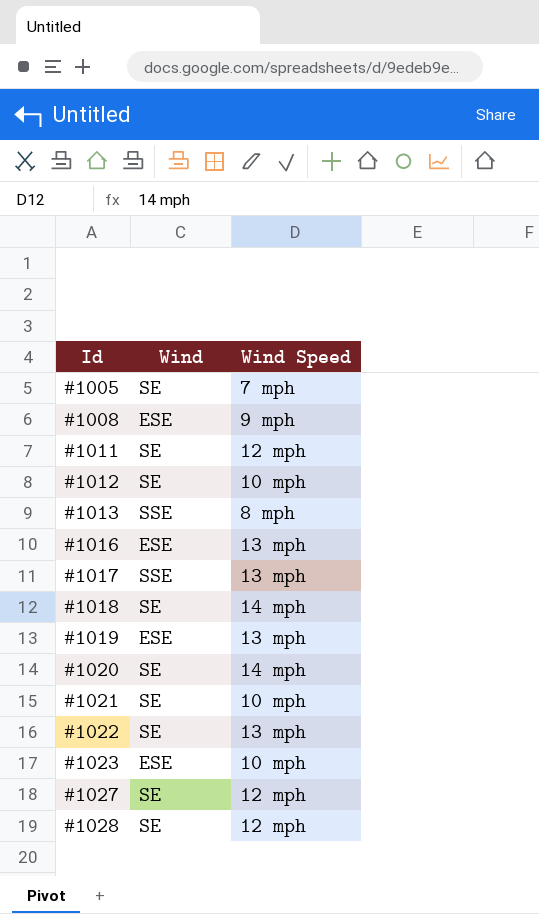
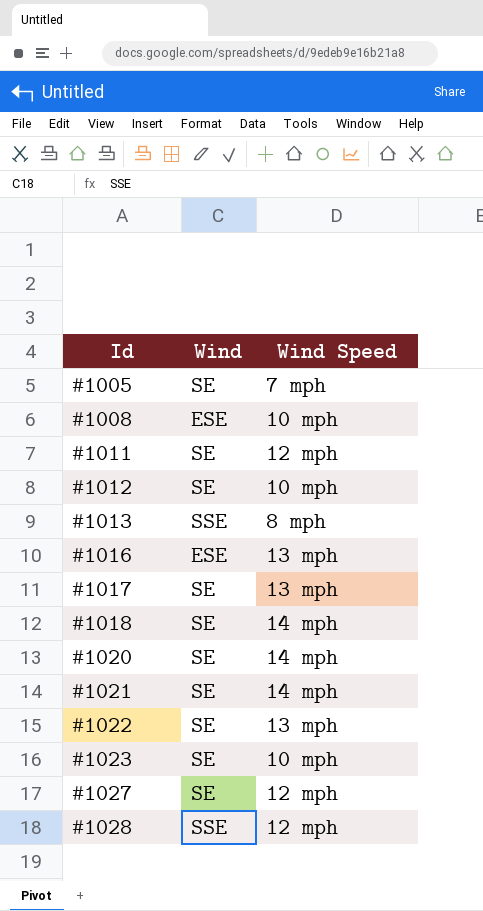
row #1019: ESE | 13 mph -> none
#1008 | Wind Speed: 9 mph -> 10 mph
#1017 | Wind: SSE -> SE
#1021 | Wind Speed: 10 mph -> 14 mph
#1023 | Wind: ESE -> SE
#1028 | Wind: SE -> SSE

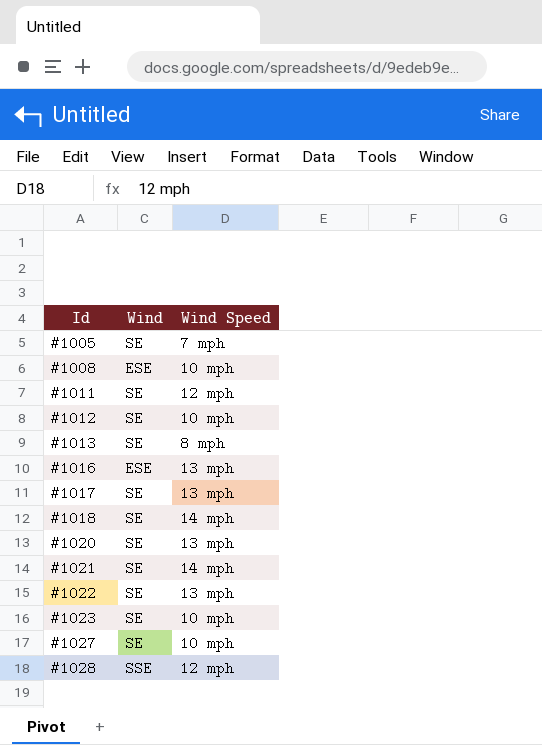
#1013 | Wind: SSE -> SE
#1020 | Wind Speed: 14 mph -> 13 mph
#1027 | Wind Speed: 12 mph -> 10 mph

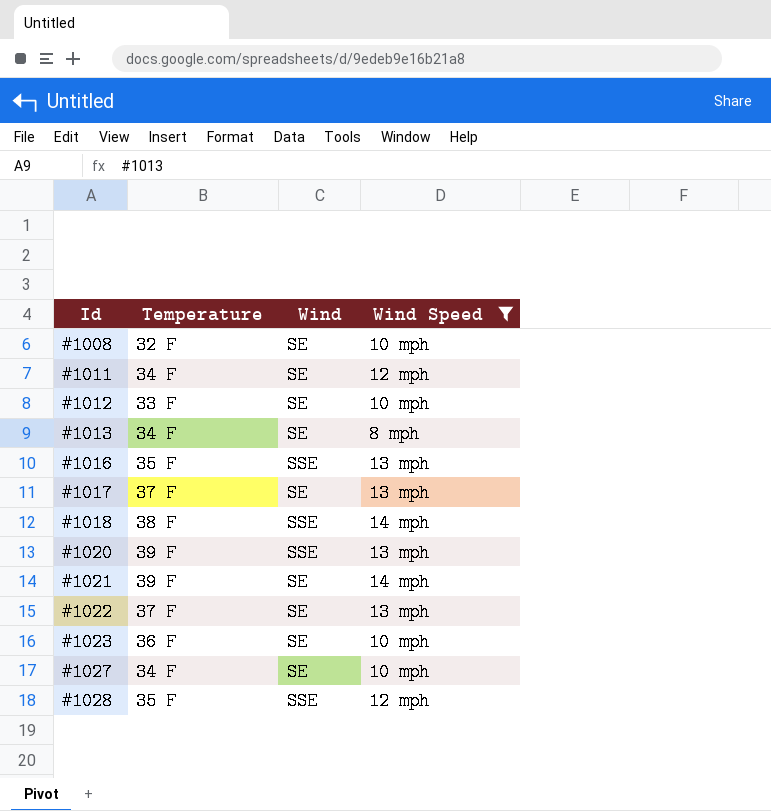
filter: none -> Wind Speed != 7 mph
column Temperature | position: none -> 2
#1008 | Wind: ESE -> SE
#1016 | Wind: ESE -> SSE
#1018 | Wind: SE -> SSE
#1020 | Wind: SE -> SSE

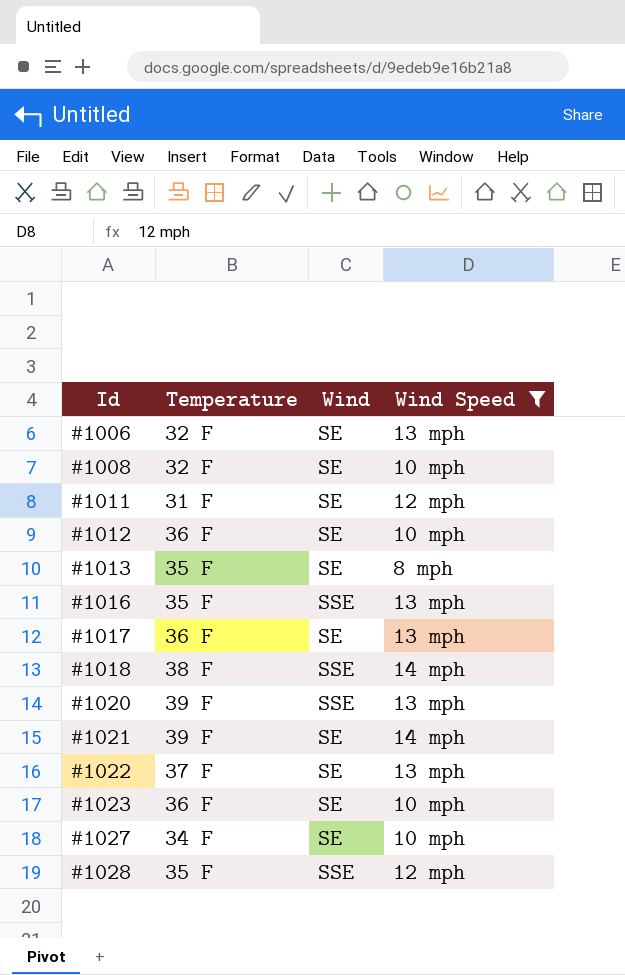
row #1006: none -> 32 F | SE | 13 mph
#1011 | Temperature: 34 F -> 31 F
#1012 | Temperature: 33 F -> 36 F
#1013 | Temperature: 34 F -> 35 F
#1017 | Temperature: 37 F -> 36 F

